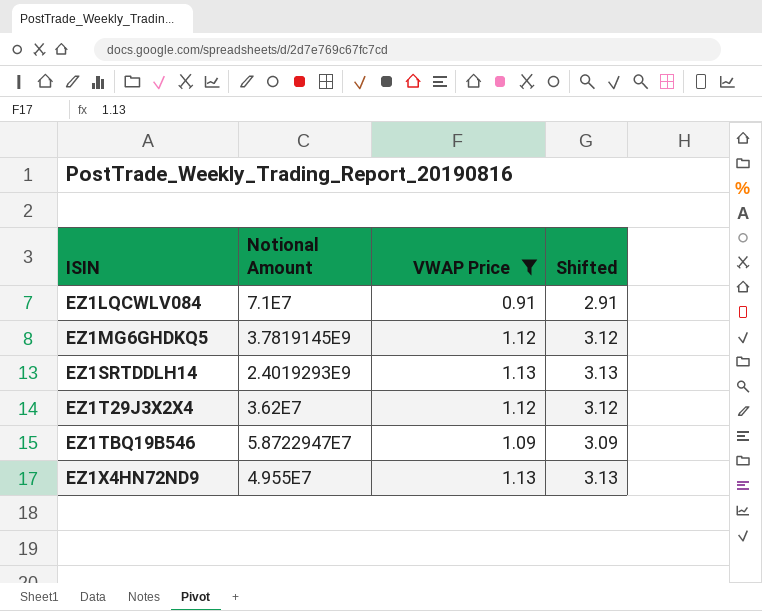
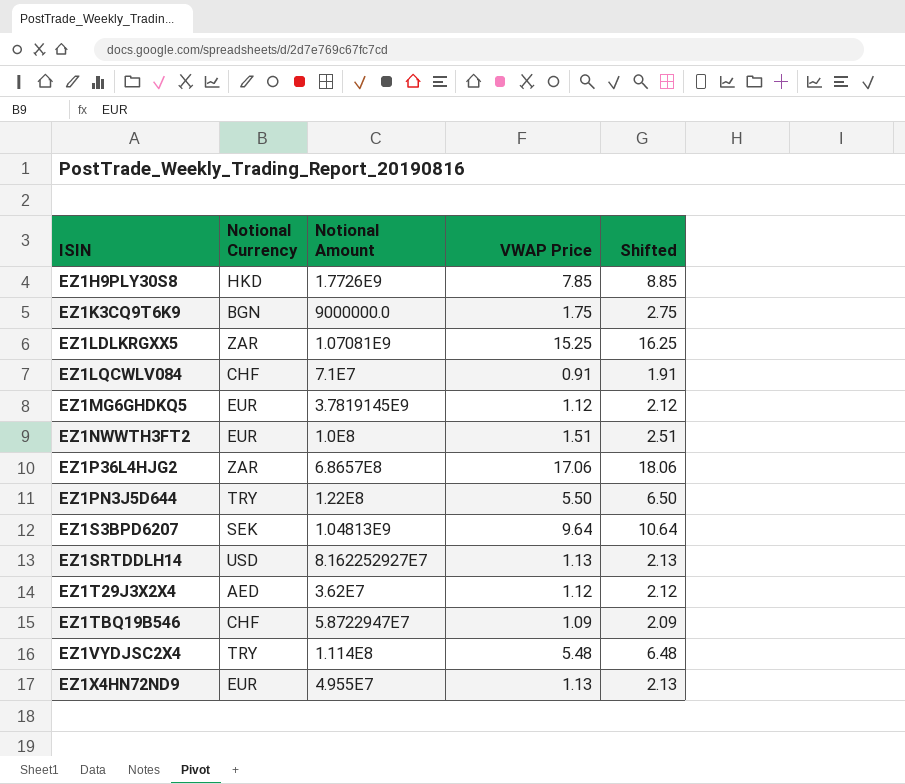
filter: VWAP Price <= 1.13 -> none
column Notional Currency | position: none -> 2
column Shifted | formula: [VWAP Price] + 2 -> [VWAP Price] + 1
EZ1SRTDDLH14 | Notional Amount: 2.4019293E9 -> 8.162252927E7

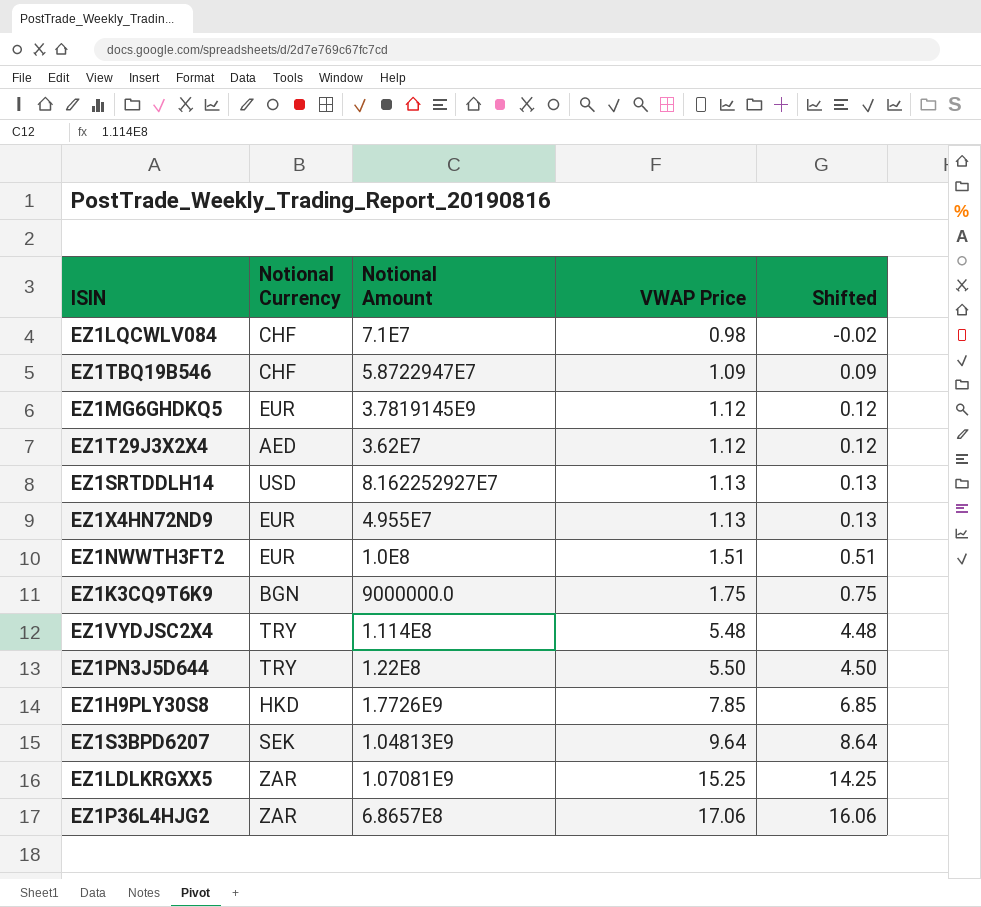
row order: ISIN ascending -> VWAP Price ascending
column Shifted | formula: [VWAP Price] + 1 -> [VWAP Price] - 1
EZ1LQCWLV084 | VWAP Price: 0.91 -> 0.98

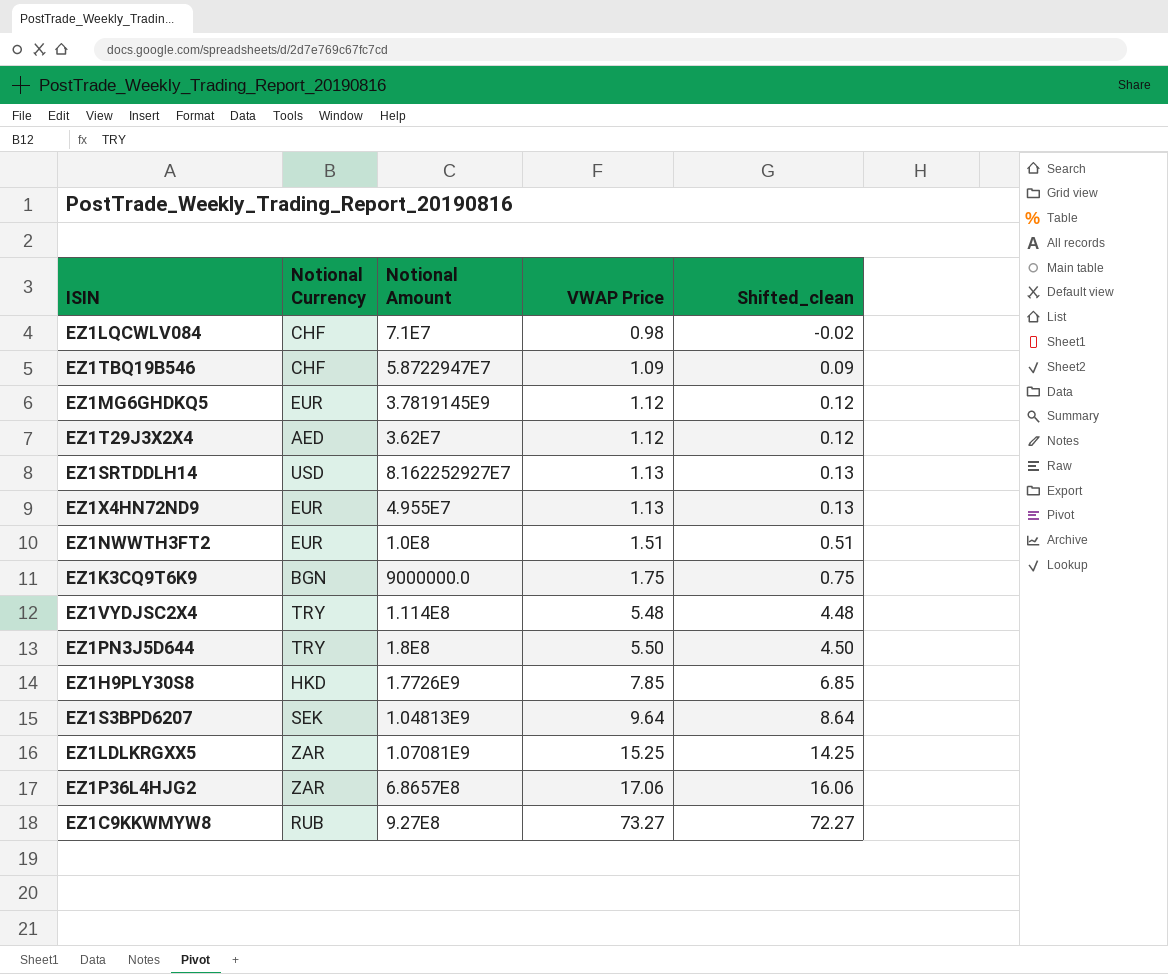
column name: Shifted -> Shifted_clean
EZ1PN3J5D644 | Notional Amount: 1.22E8 -> 1.8E8
row EZ1C9KKWMYW8: none -> RUB | 9.27E8 | 73.27 | 72.27

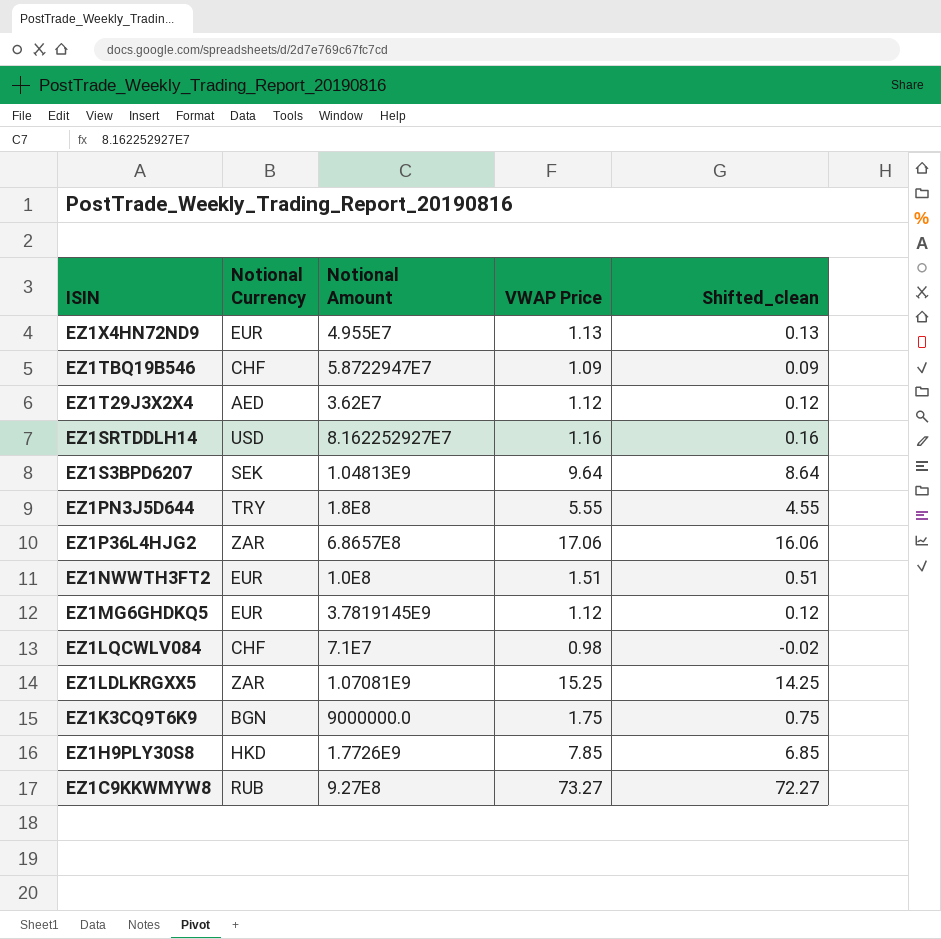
row order: VWAP Price ascending -> ISIN descending
row EZ1VYDJSC2X4: TRY | 1.114E8 | 5.48 | 4.48 -> none
EZ1SRTDDLH14 | VWAP Price: 1.13 -> 1.16
EZ1SRTDDLH14 | Shifted_clean: 0.13 -> 0.16
EZ1PN3J5D644 | VWAP Price: 5.50 -> 5.55
EZ1PN3J5D644 | Shifted_clean: 4.50 -> 4.55

